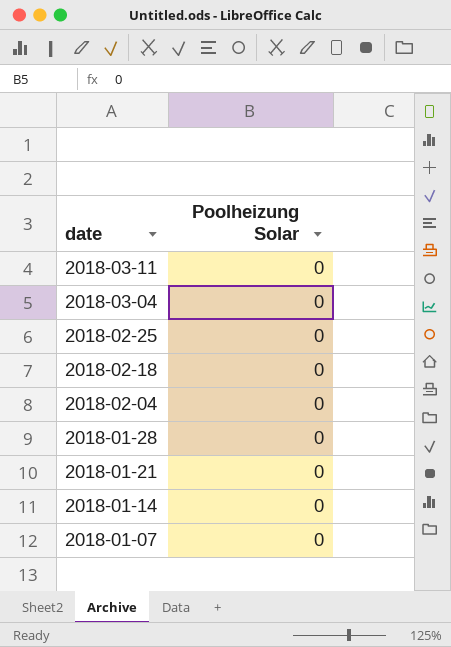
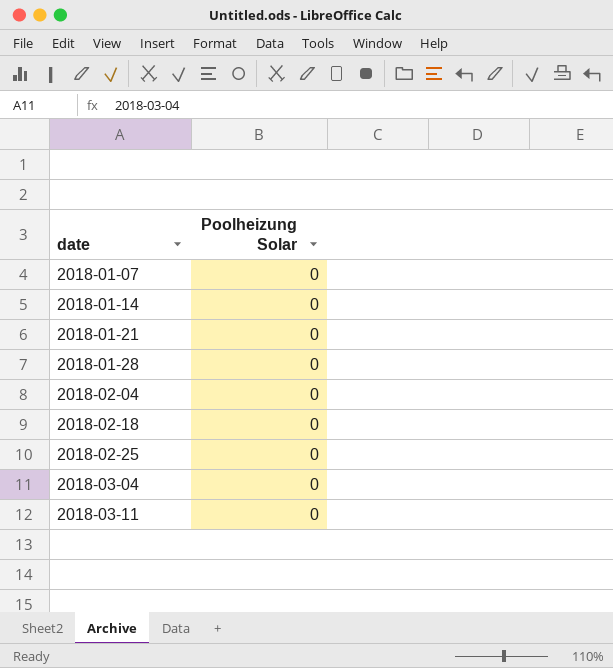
row order: date descending -> date ascending

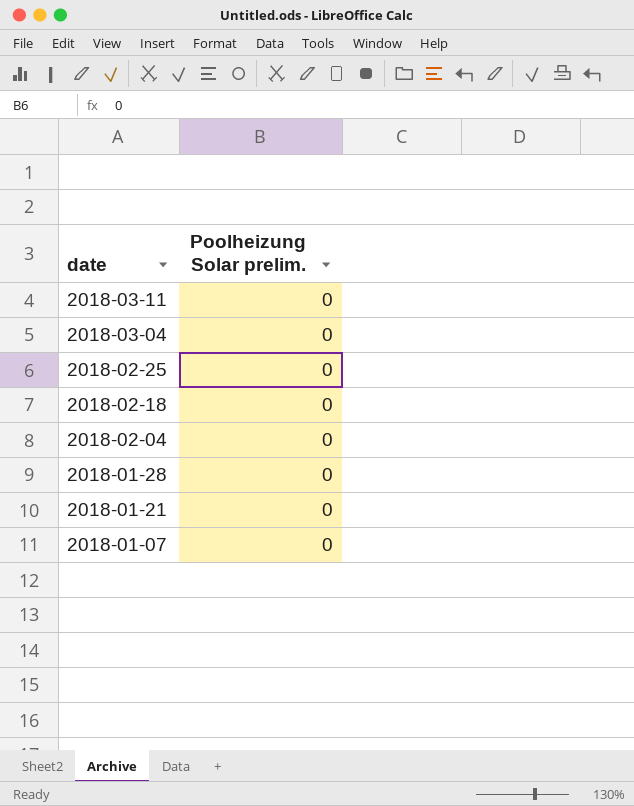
row order: date ascending -> date descending
column name: Poolheizung Solar -> Poolheizung Solar prelim.
row 2018-01-14: 0 -> none

